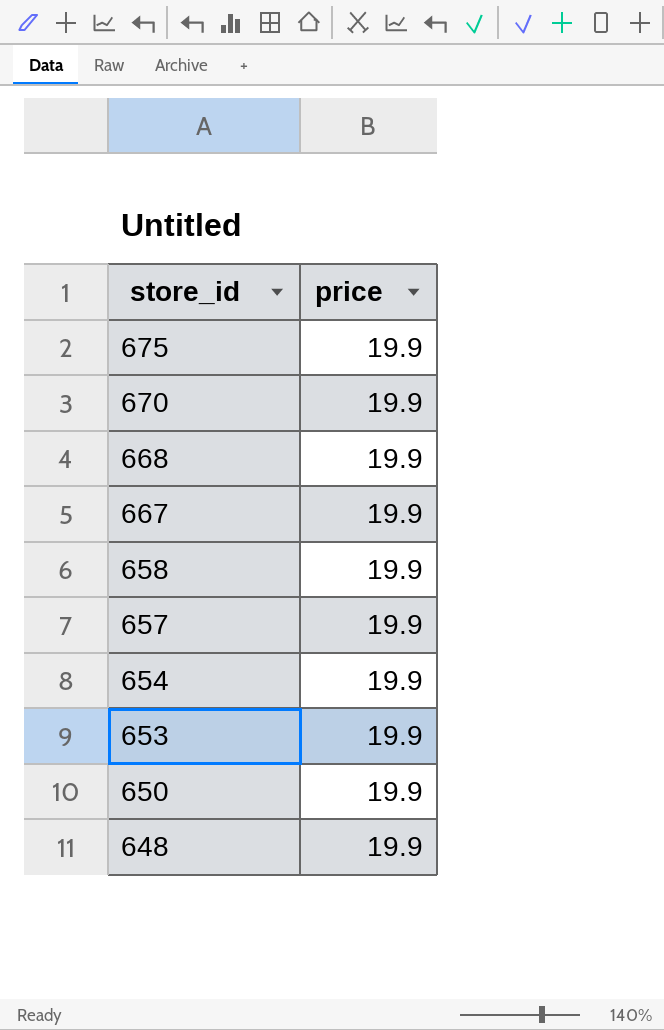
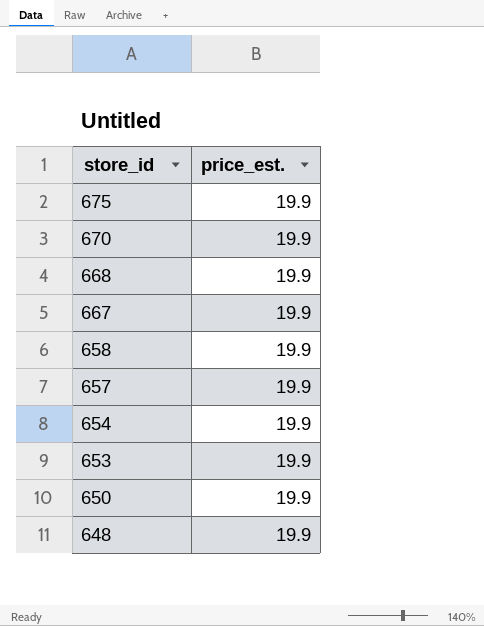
column name: price -> price_est.

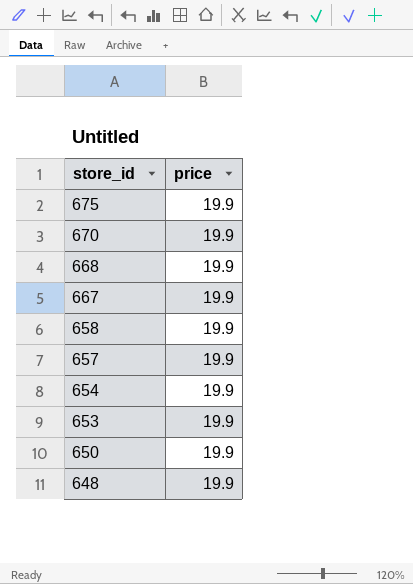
column name: price_est. -> price

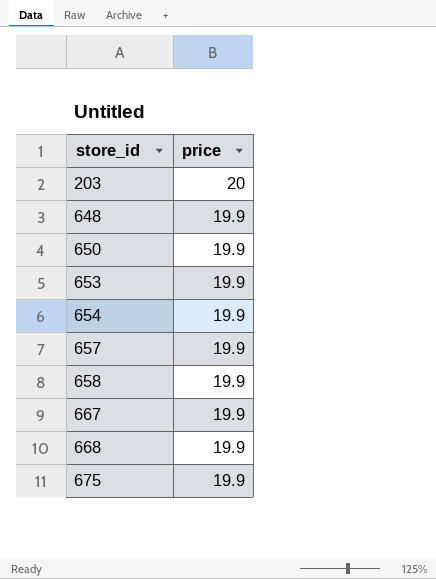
row order: store_id descending -> store_id ascending
row 670: 19.9 -> none
row 203: none -> 20

